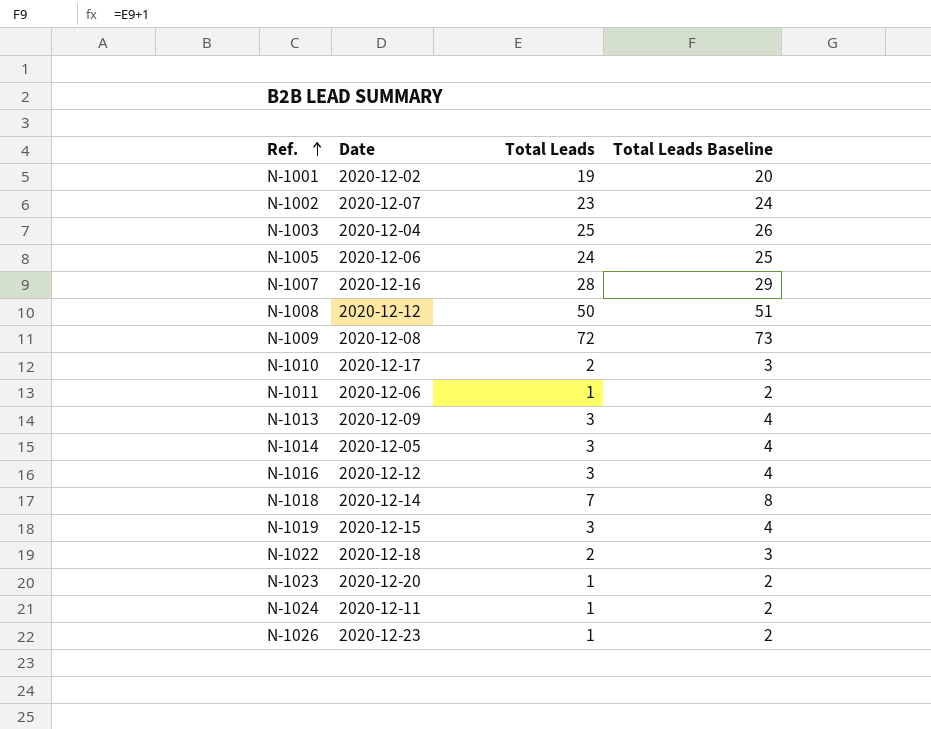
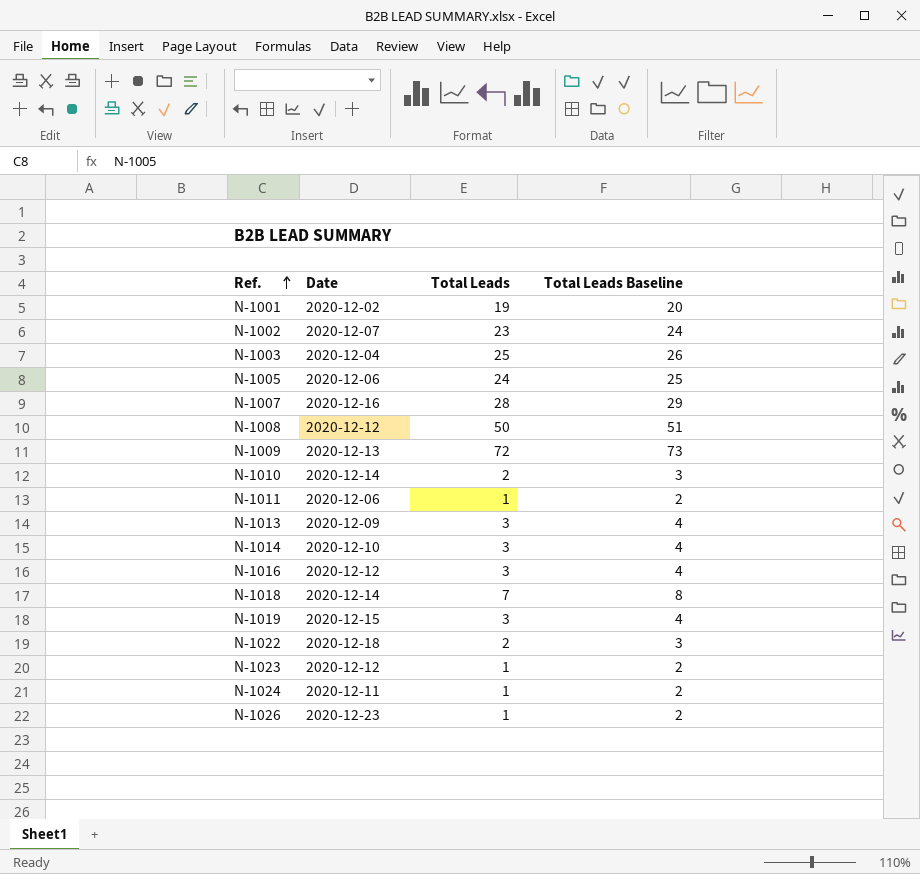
N-1009 | Date: 2020-12-08 -> 2020-12-13
N-1010 | Date: 2020-12-17 -> 2020-12-14
N-1014 | Date: 2020-12-05 -> 2020-12-10
N-1023 | Date: 2020-12-20 -> 2020-12-12

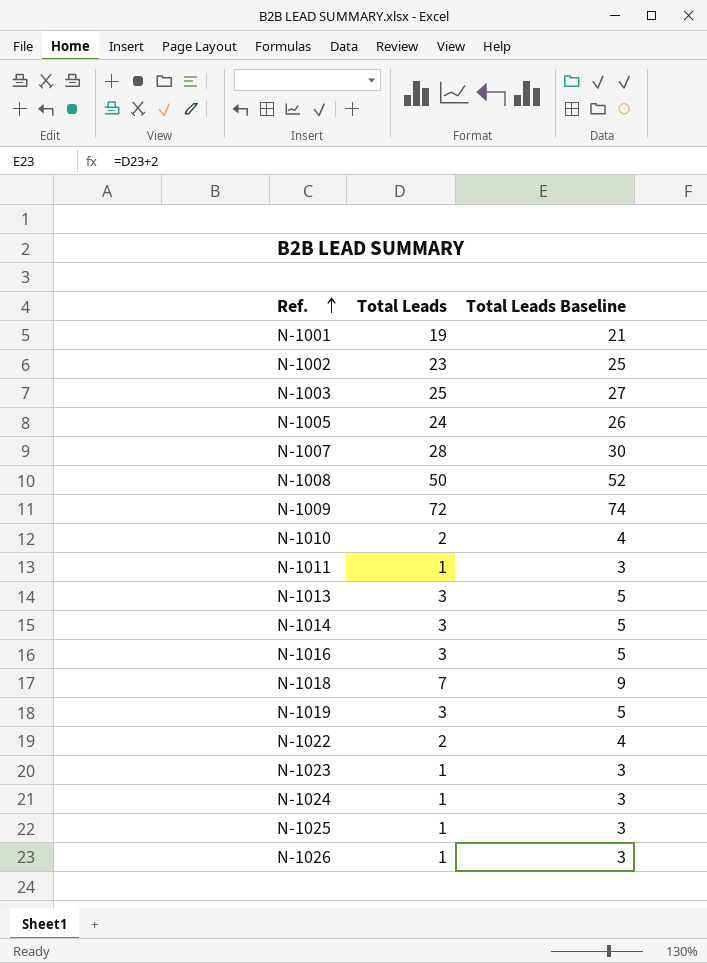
column Date | position: 2 -> none
column Total Leads Baseline | formula: [Total Leads] + 1 -> [Total Leads] + 2
row N-1025: none -> 1 | 3

